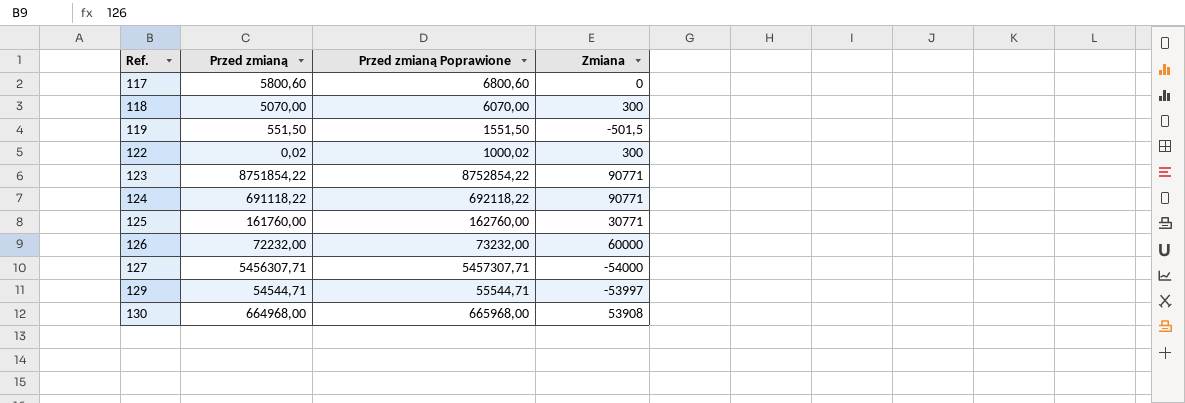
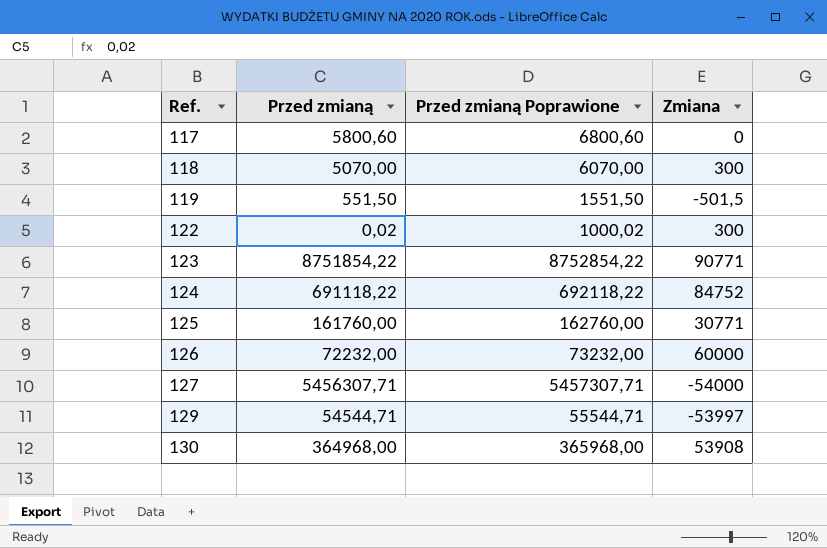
124 | Zmiana: 90771 -> 84752
130 | Przed zmianą: 664968,00 -> 364968,00
130 | Przed zmianą Poprawione: 665968,00 -> 365968,00

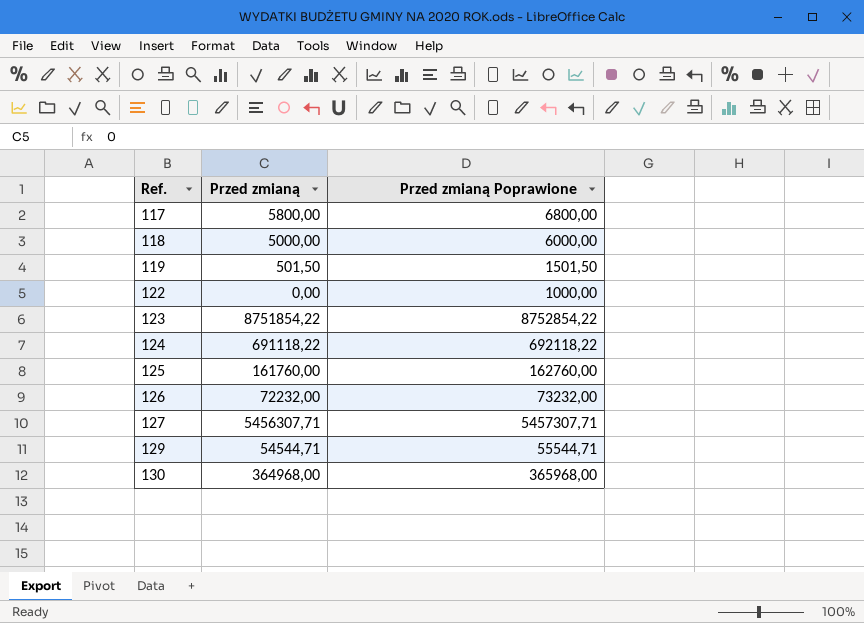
column Zmiana | position: 4 -> none
117 | Przed zmianą: 5800,60 -> 5800,00
117 | Przed zmianą Poprawione: 6800,60 -> 6800,00
118 | Przed zmianą: 5070,00 -> 5000,00
118 | Przed zmianą Poprawione: 6070,00 -> 6000,00
119 | Przed zmianą: 551,50 -> 501,50
119 | Przed zmianą Poprawione: 1551,50 -> 1501,50
122 | Przed zmianą: 0,02 -> 0,00
122 | Przed zmianą Poprawione: 1000,02 -> 1000,00

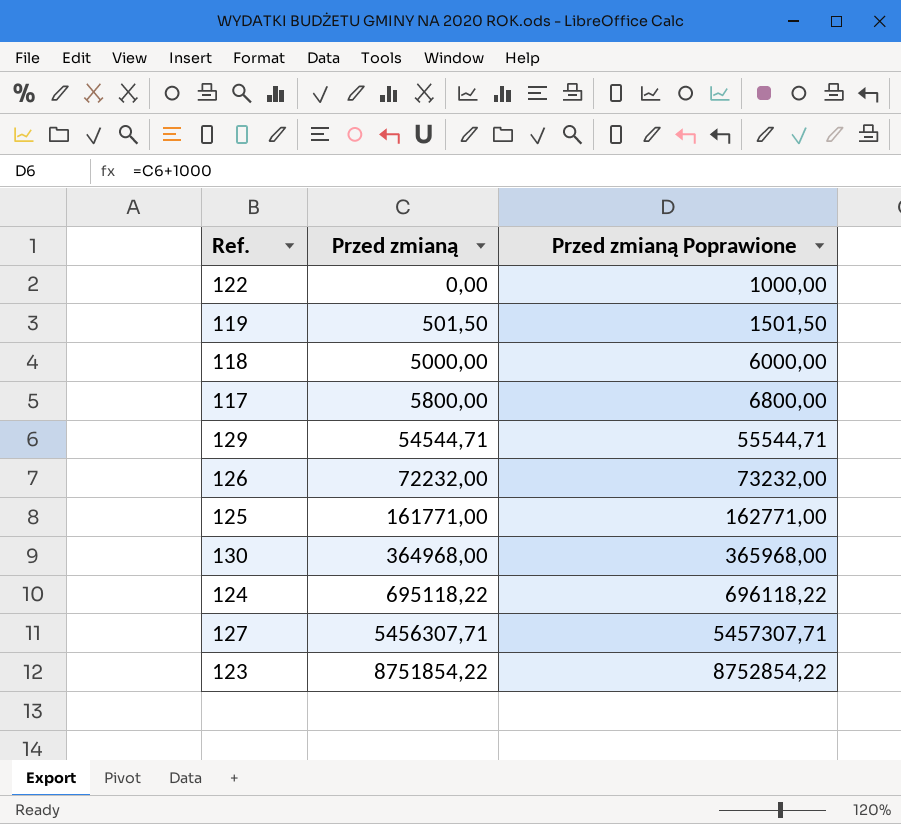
row order: Ref. ascending -> Przed zmianą ascending
125 | Przed zmianą: 161760,00 -> 161771,00
125 | Przed zmianą Poprawione: 162760,00 -> 162771,00
124 | Przed zmianą: 691118,22 -> 695118,22
124 | Przed zmianą Poprawione: 692118,22 -> 696118,22

